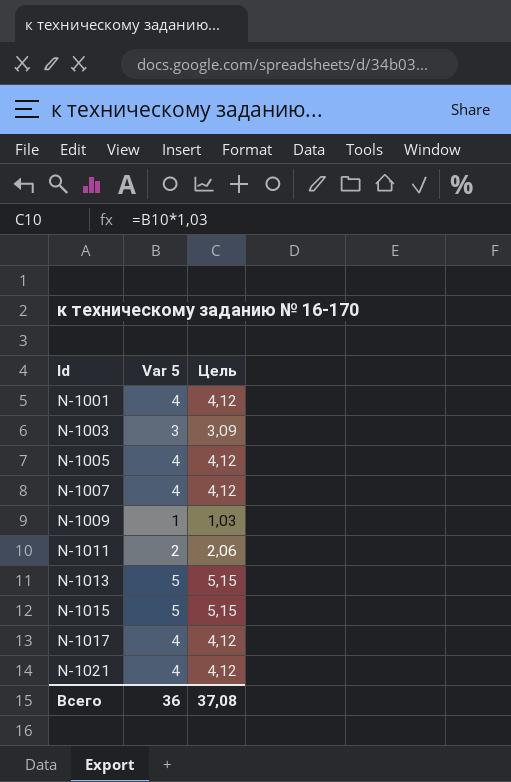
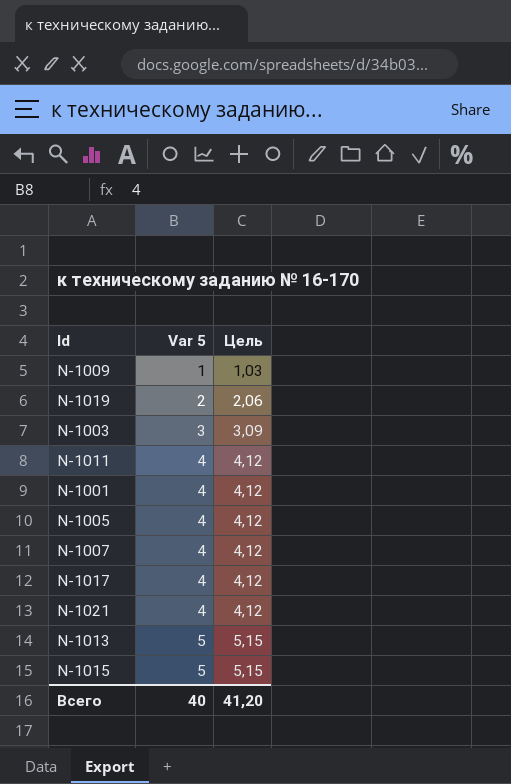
row order: Id ascending -> Var 5 ascending
row N-1019: none -> 2 | 2,06
N-1011 | Var 5: 2 -> 4
N-1011 | Цель: 2,06 -> 4,12
Всего | Var 5: 36 -> 40
Всего | Цель: 37,08 -> 41,20

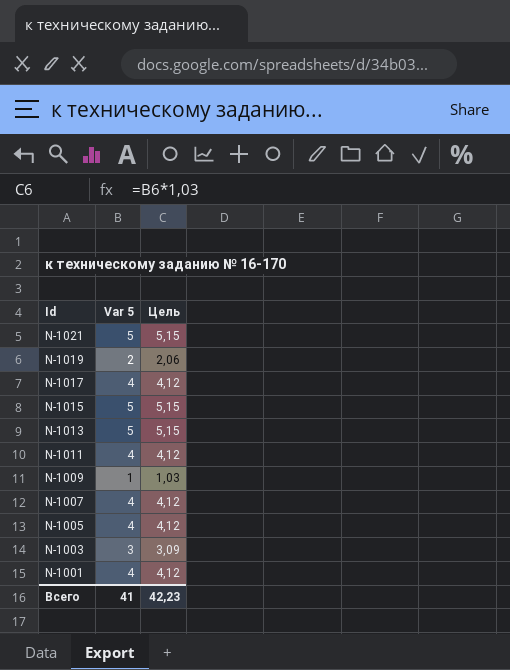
row order: Var 5 ascending -> Id descending
N-1021 | Var 5: 4 -> 5
N-1021 | Цель: 4,12 -> 5,15
Всего | Var 5: 40 -> 41
Всего | Цель: 41,20 -> 42,23

